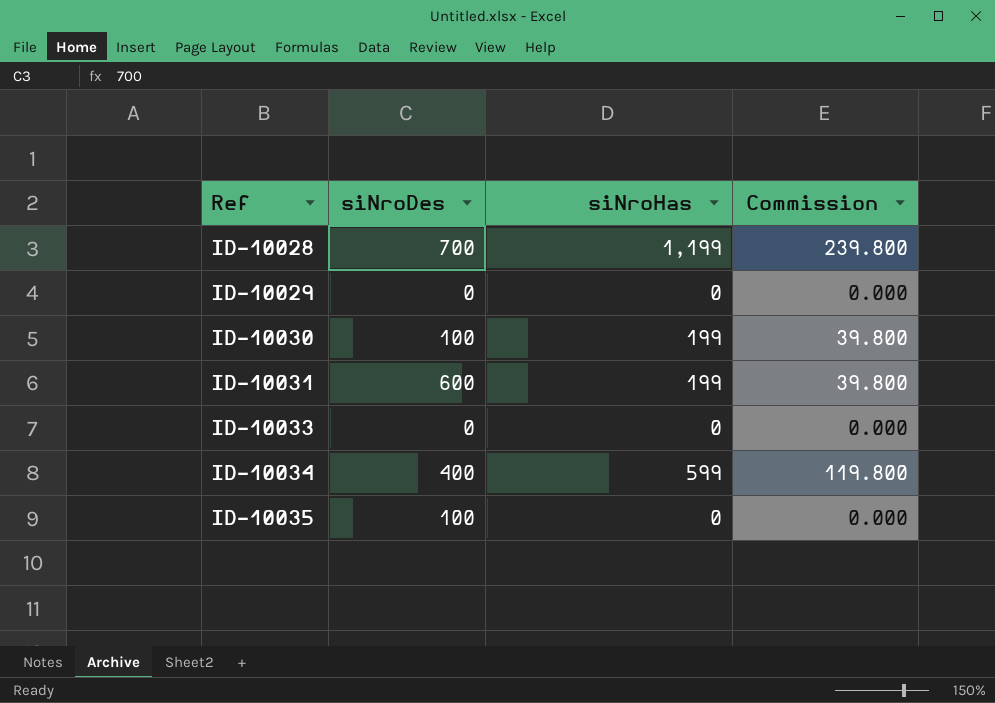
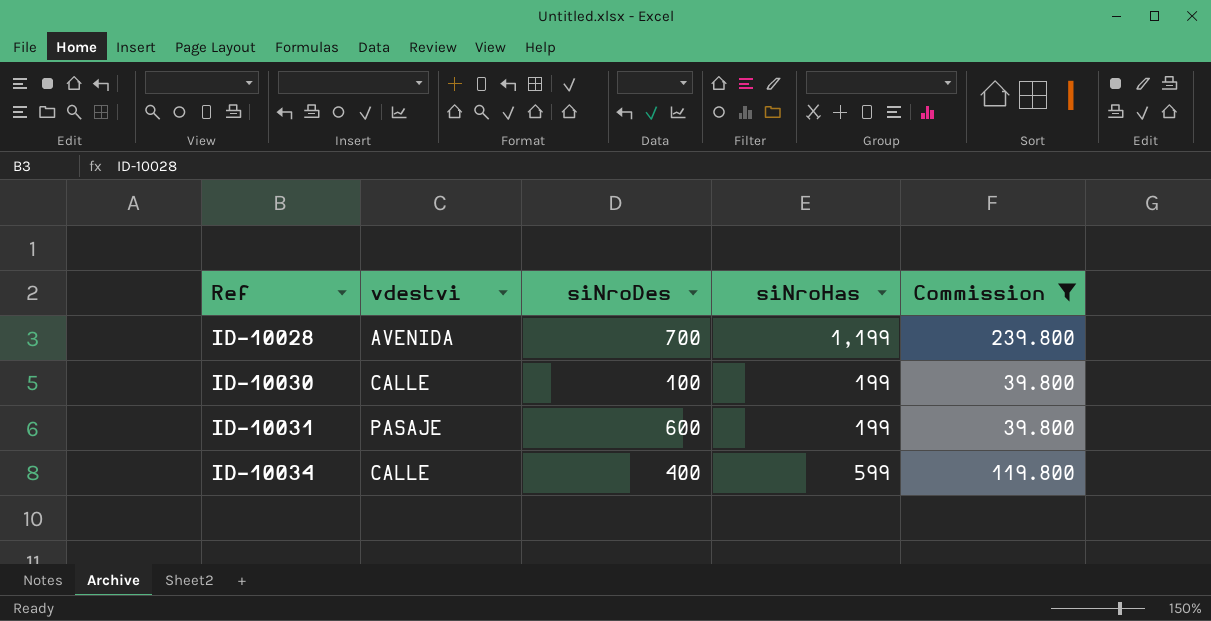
filter: none -> Commission != 0.000
column vdestvi | position: none -> 2

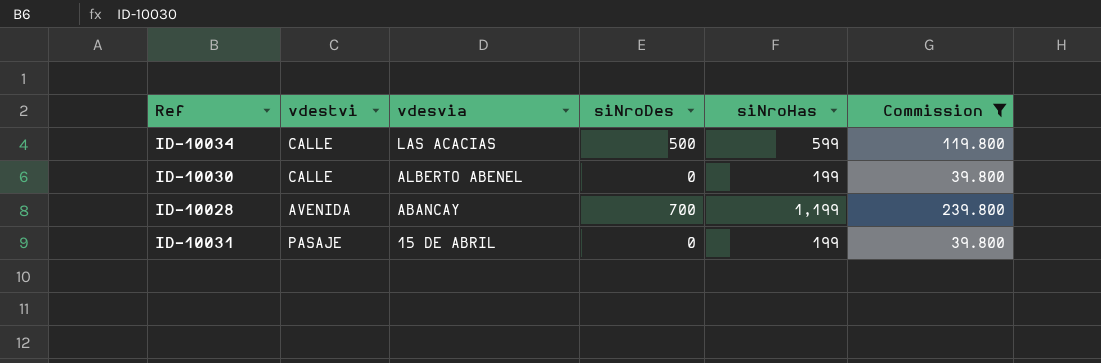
row order: Ref ascending -> vdesvia descending
column vdesvia | position: none -> 3
ID-10034 | siNroDes: 400 -> 500
ID-10030 | siNroDes: 100 -> 0
ID-10031 | siNroDes: 600 -> 0

